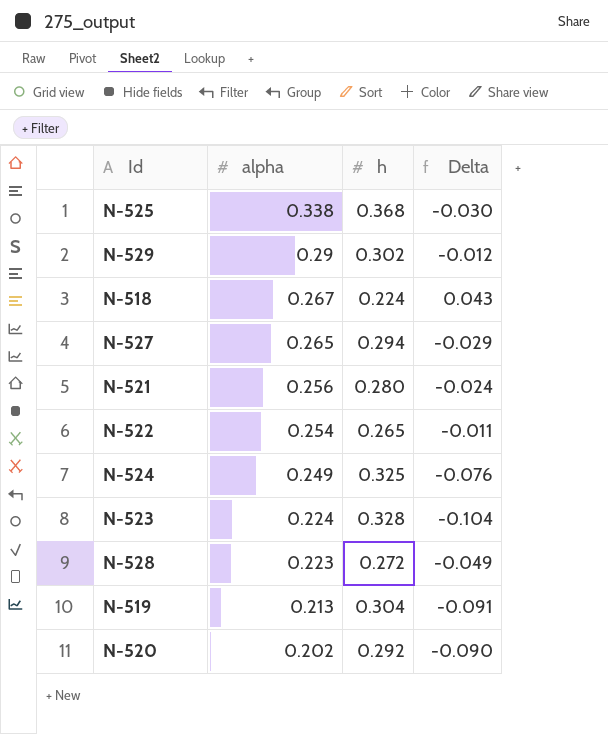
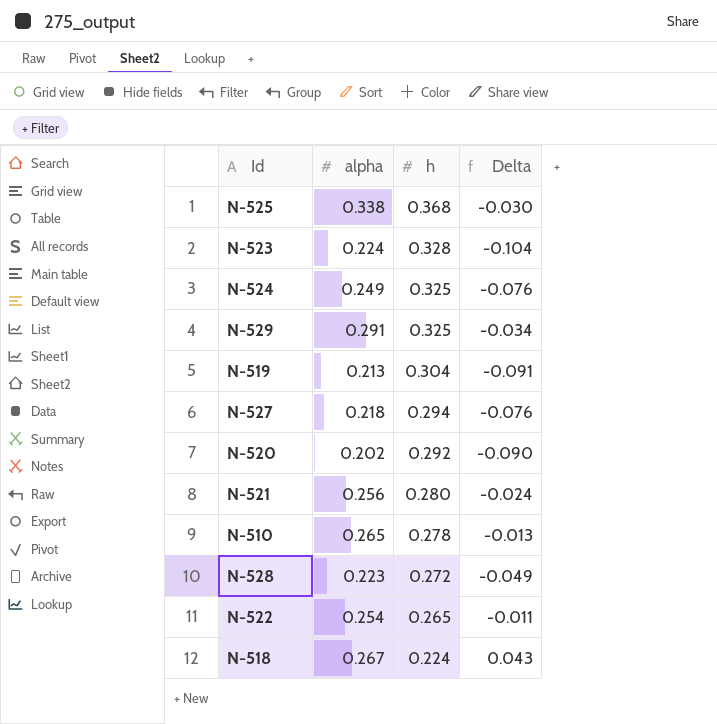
row order: alpha descending -> h descending
N-529 | alpha: 0.29 -> 0.291
N-529 | h: 0.302 -> 0.325
N-529 | Delta: -0.012 -> -0.034
N-527 | alpha: 0.265 -> 0.218
N-527 | Delta: -0.029 -> -0.076
row N-510: none -> 0.265 | 0.278 | -0.013

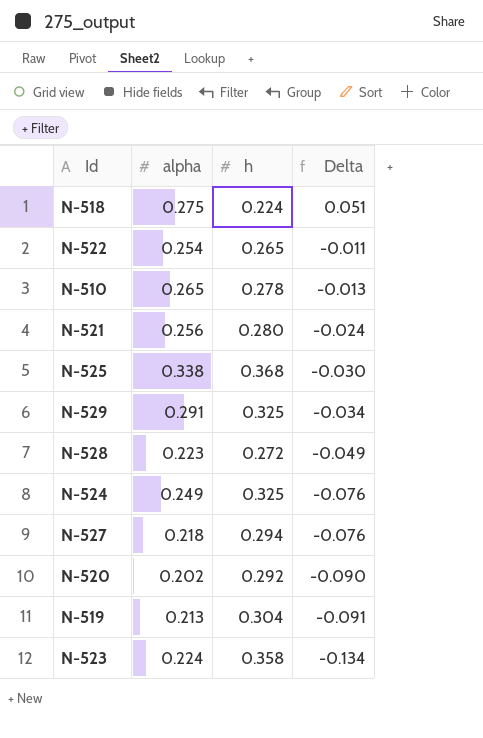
row order: h descending -> Delta descending
N-518 | alpha: 0.267 -> 0.275
N-518 | Delta: 0.043 -> 0.051
N-523 | h: 0.328 -> 0.358
N-523 | Delta: -0.104 -> -0.134

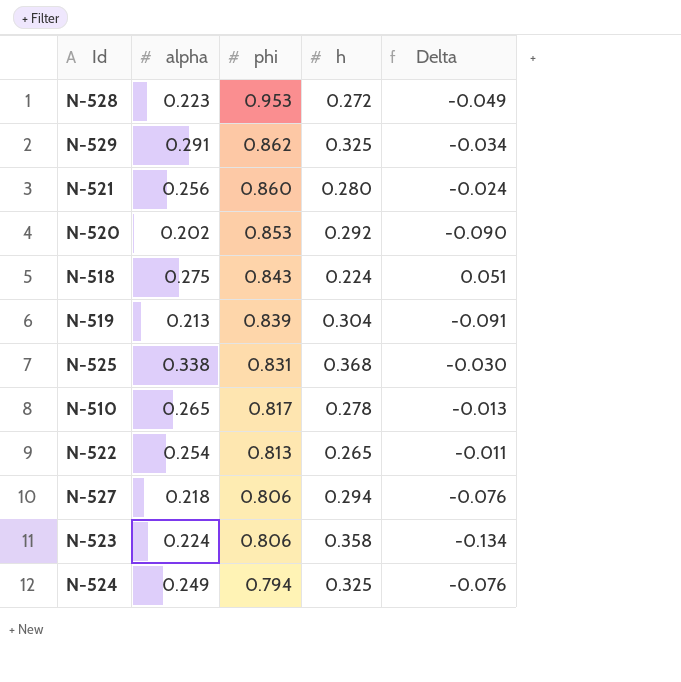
row order: Delta descending -> phi descending
column phi | position: none -> 3

